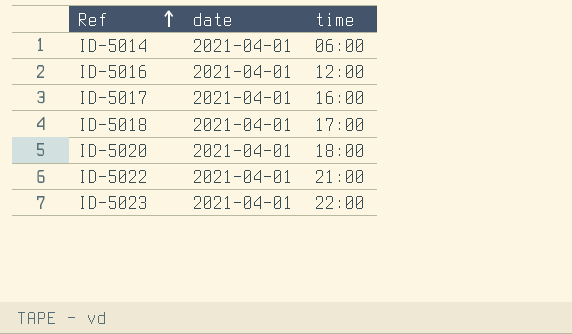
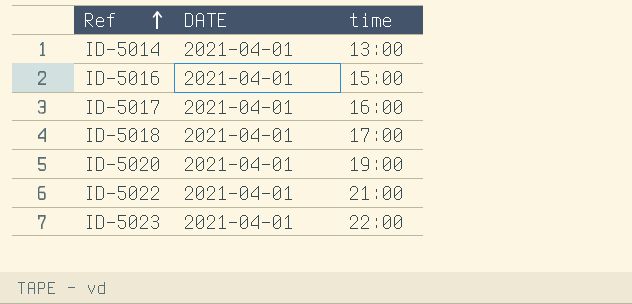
column name: date -> DATE
ID-5014 | time: 06:00 -> 13:00
ID-5016 | time: 12:00 -> 15:00
ID-5020 | time: 18:00 -> 19:00

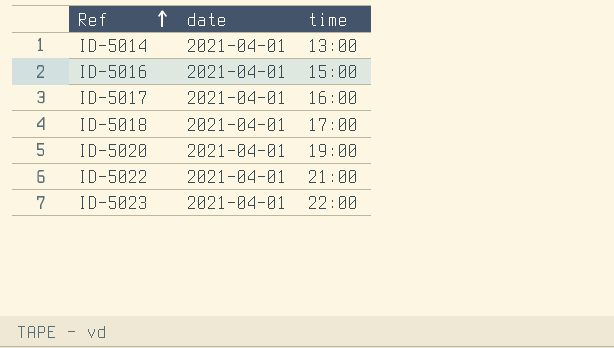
column name: DATE -> date

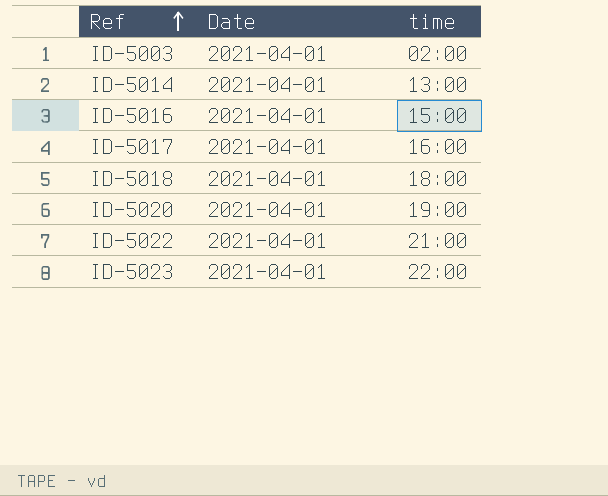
column name: date -> Date
row ID-5003: none -> 2021-04-01 | 02:00
ID-5018 | time: 17:00 -> 18:00

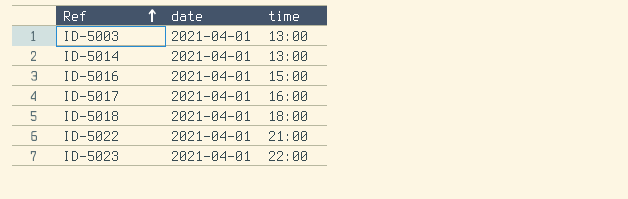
column name: Date -> date
row ID-5020: 2021-04-01 | 19:00 -> none
ID-5003 | time: 02:00 -> 13:00

